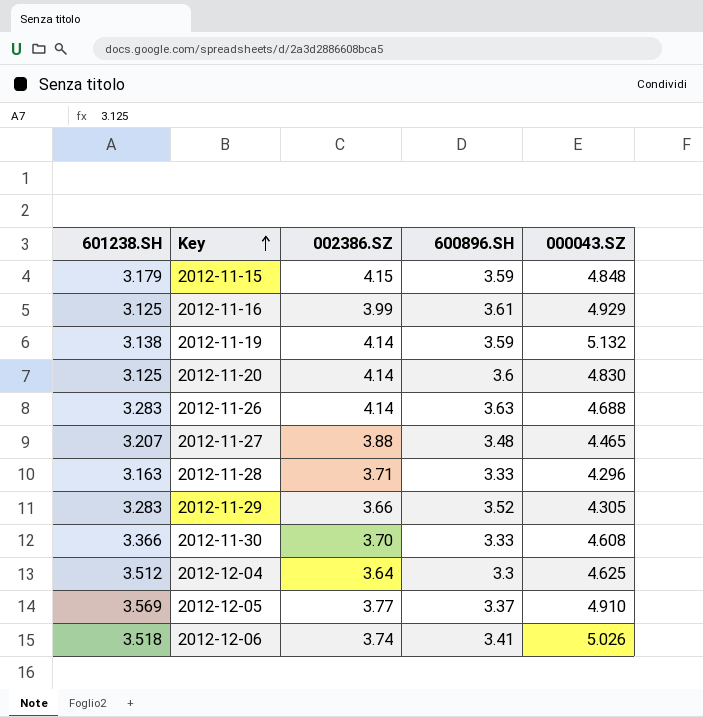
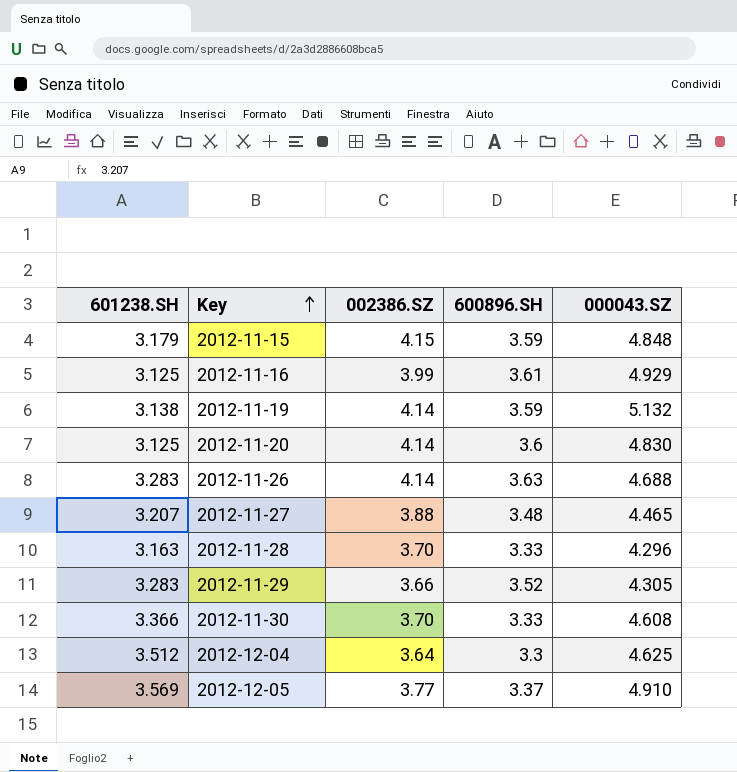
row 2012-12-06: 3.518 | 3.74 | 3.41 | 5.026 -> none
2012-11-28 | 002386.SZ: 3.71 -> 3.70

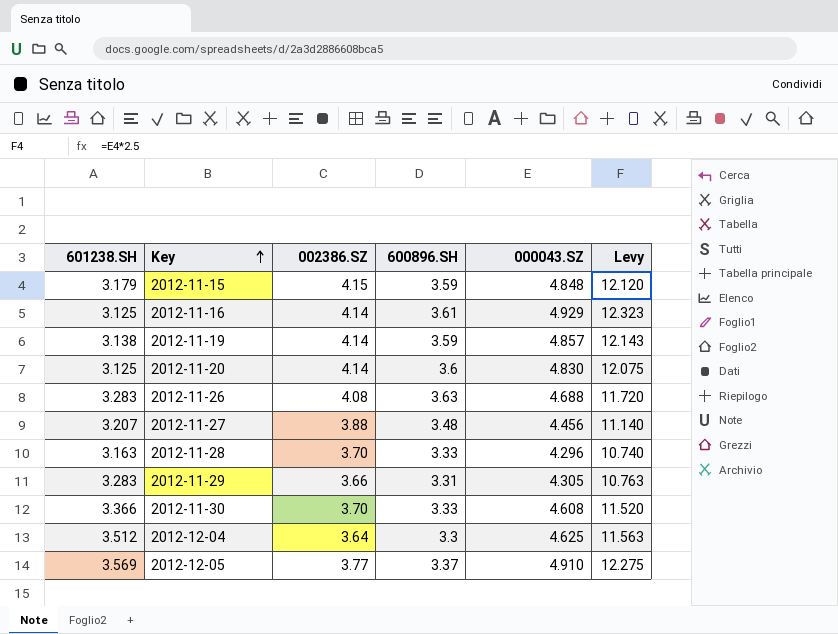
column Levy | formula: none -> [000043.SZ] * 2.5
2012-11-16 | 002386.SZ: 3.99 -> 4.14
2012-11-19 | 000043.SZ: 5.132 -> 4.857
2012-11-26 | 002386.SZ: 4.14 -> 4.08
2012-11-27 | 000043.SZ: 4.465 -> 4.456
2012-11-29 | 600896.SH: 3.52 -> 3.31

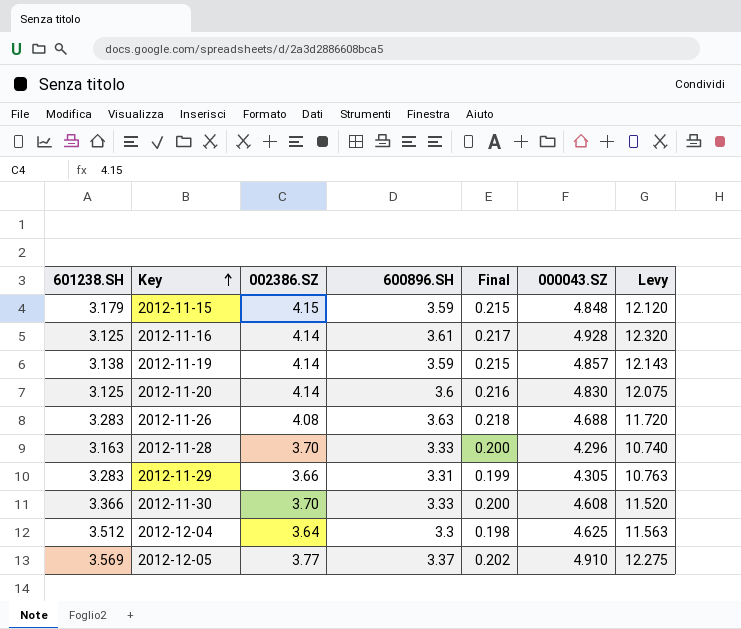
column Final | formula: none -> [600896.SH] * 0.06
row 2012-11-27: 3.207 | 3.88 | 3.48 | 4.456 | 11.140 -> none
2012-11-16 | 000043.SZ: 4.929 -> 4.928
2012-11-16 | Levy: 12.323 -> 12.320

